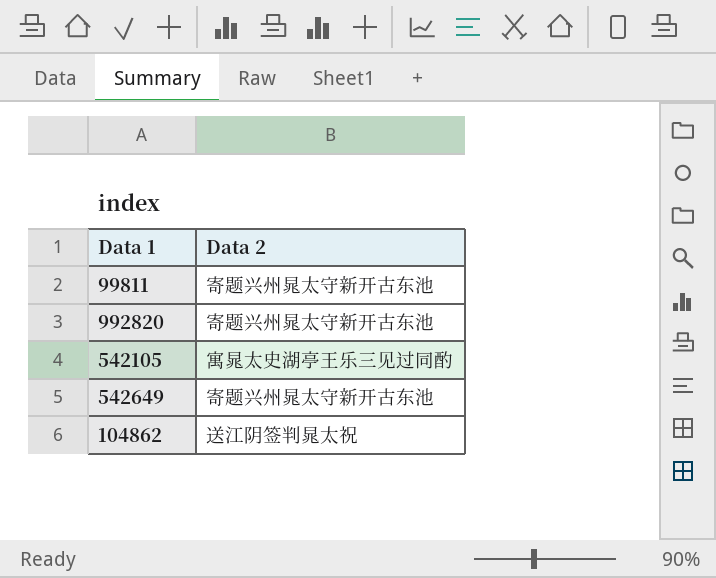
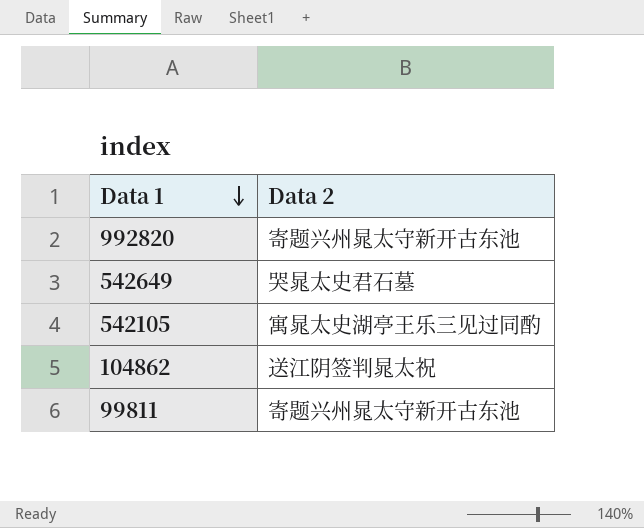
row order: none -> Data 1 descending
542649 | Data 2: 寄题兴州晁太守新开古东池 -> 哭晁太史君石墓

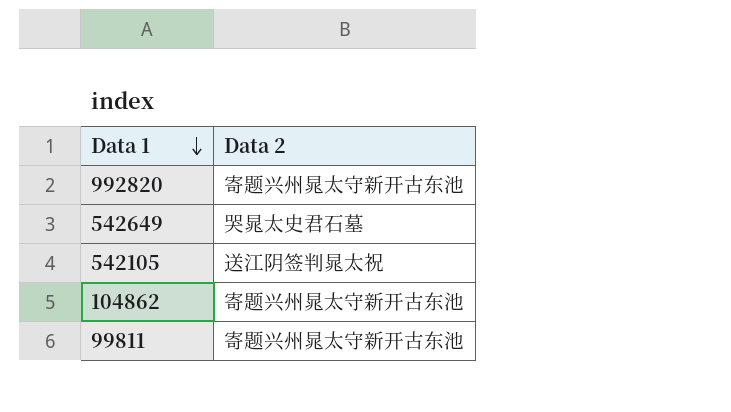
542105 | Data 2: 寓晁太史湖亭王乐三见过同酌 -> 送江阴签判晁太祝
104862 | Data 2: 送江阴签判晁太祝 -> 寄题兴州晁太守新开古东池

